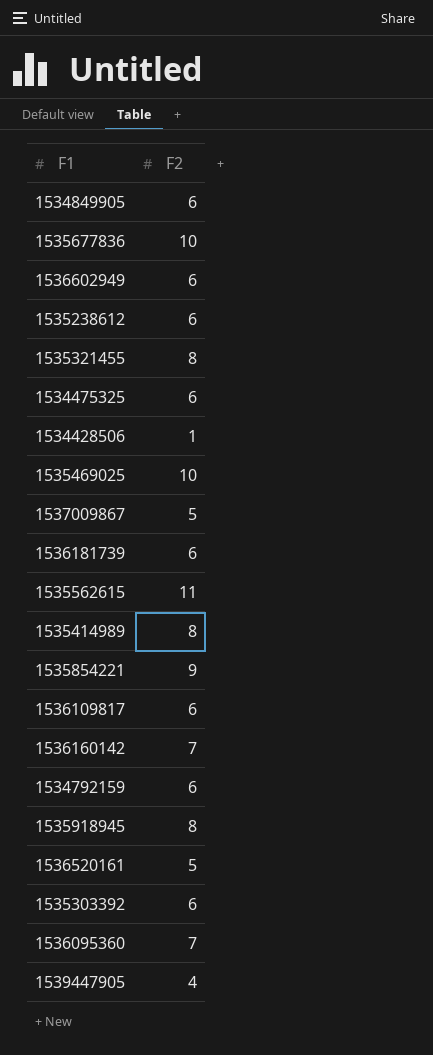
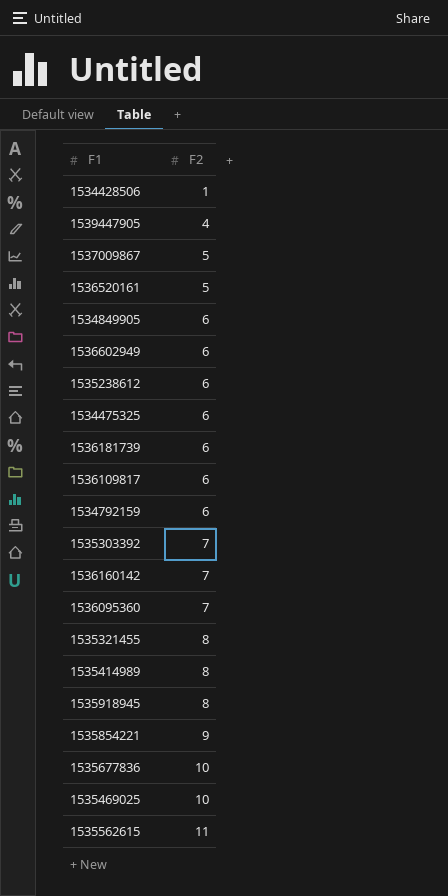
row order: none -> F2 ascending
1535303392 | F2: 6 -> 7

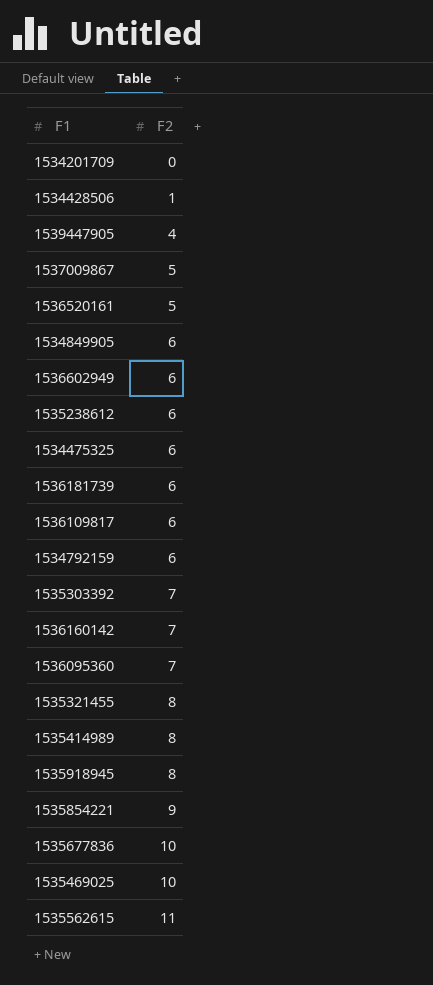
row 1534201709: none -> 0

